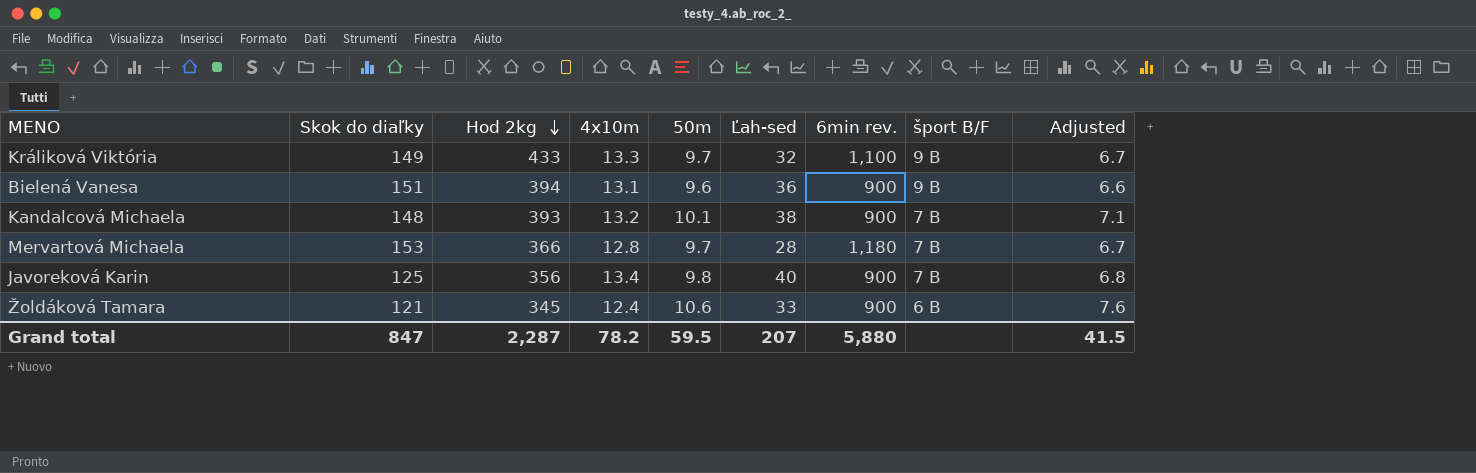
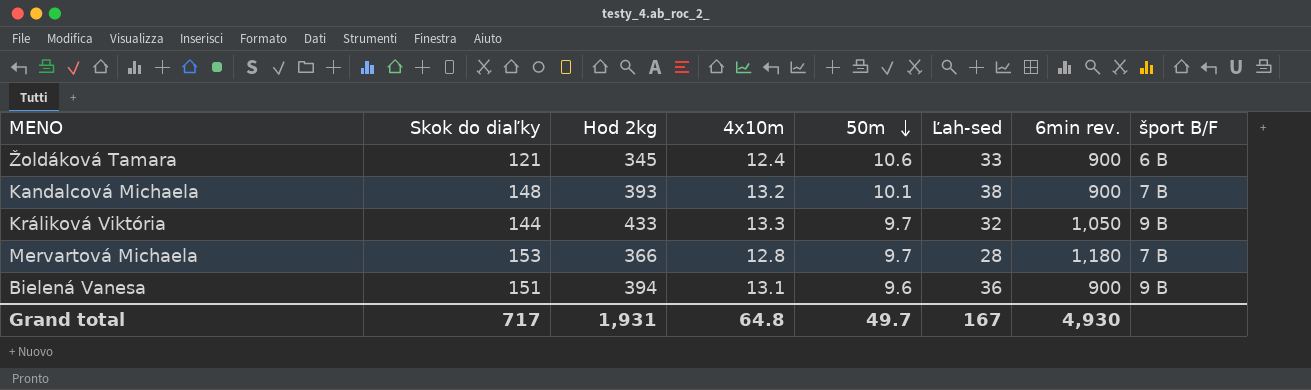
row order: Hod 2kg descending -> 50m descending
column Adjusted | formula: [50m] - 3 -> none
row Javoreková Karin: 125 | 356 | 13.4 | 9.8 | 40 | 900 | 7 B | 6.8 -> none
Králiková Viktória | Skok do diaľky: 149 -> 144
Králiková Viktória | 6min rev.: 1,100 -> 1,050
Grand total | Skok do diaľky: 847 -> 717
Grand total | Hod 2kg: 2,287 -> 1,931
Grand total | 4x10m: 78.2 -> 64.8
Grand total | 50m: 59.5 -> 49.7
Grand total | Ľah-sed: 207 -> 167
Grand total | 6min rev.: 5,880 -> 4,930

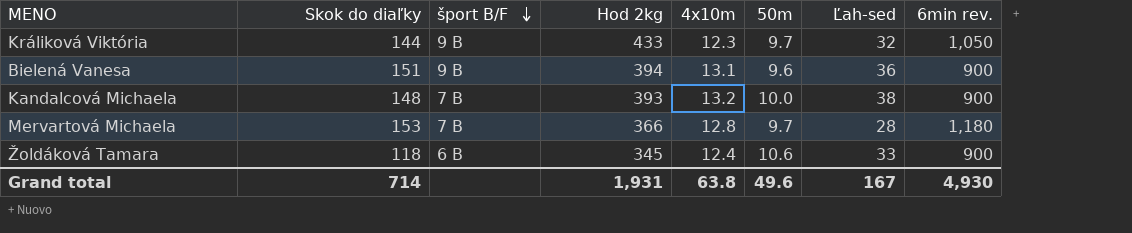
row order: 50m descending -> šport B/F descending
column šport B/F | position: 8 -> 3
Králiková Viktória | 4x10m: 13.3 -> 12.3
Kandalcová Michaela | 50m: 10.1 -> 10.0
Žoldáková Tamara | Skok do diaľky: 121 -> 118
Grand total | Skok do diaľky: 717 -> 714
Grand total | 4x10m: 64.8 -> 63.8
Grand total | 50m: 49.7 -> 49.6

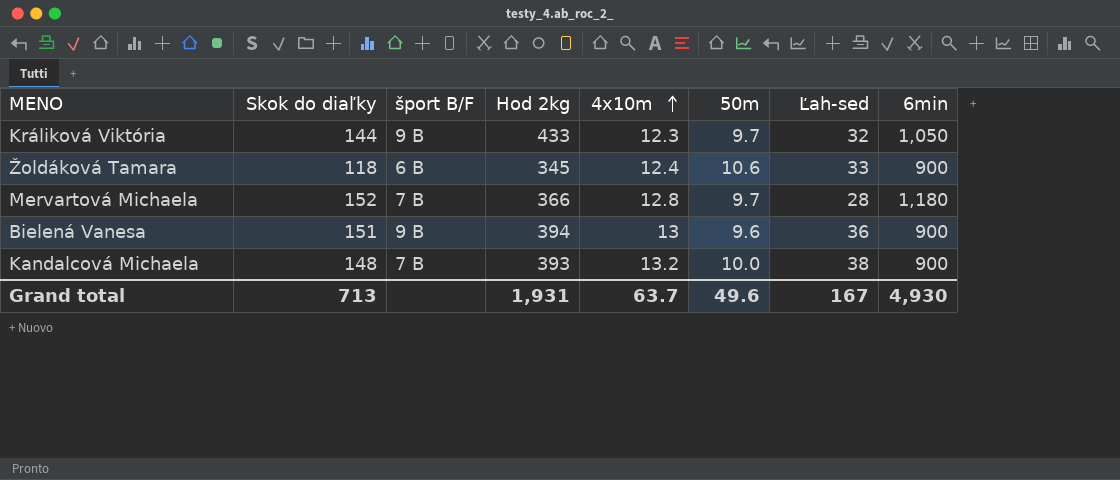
row order: šport B/F descending -> 4x10m ascending
column name: 6min rev. -> 6min
Mervartová Michaela | Skok do diaľky: 153 -> 152
Bielená Vanesa | 4x10m: 13.1 -> 13
Grand total | Skok do diaľky: 714 -> 713
Grand total | 4x10m: 63.8 -> 63.7

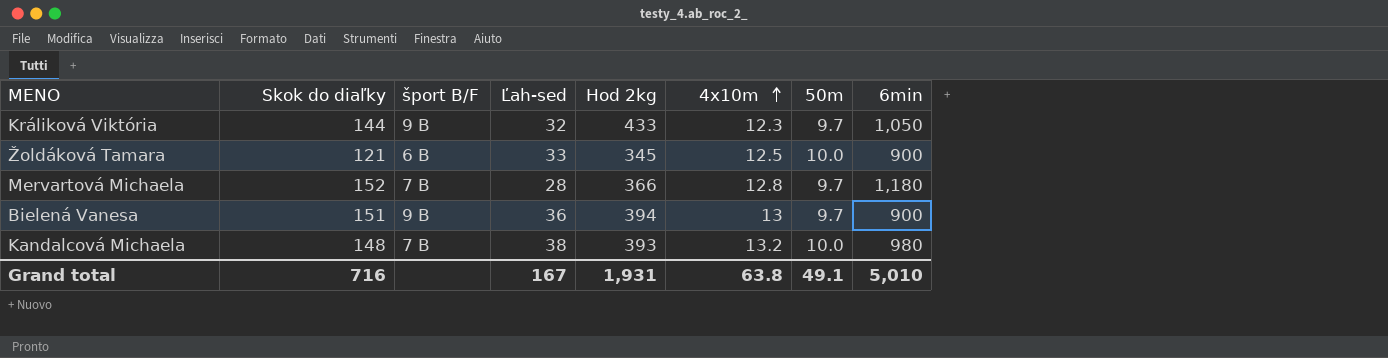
column Ľah-sed | position: 7 -> 4
Žoldáková Tamara | Skok do diaľky: 118 -> 121
Žoldáková Tamara | 4x10m: 12.4 -> 12.5
Žoldáková Tamara | 50m: 10.6 -> 10.0
Bielená Vanesa | 50m: 9.6 -> 9.7
Kandalcová Michaela | 6min: 900 -> 980
Grand total | Skok do diaľky: 713 -> 716
Grand total | 4x10m: 63.7 -> 63.8
Grand total | 50m: 49.6 -> 49.1
Grand total | 6min: 4,930 -> 5,010

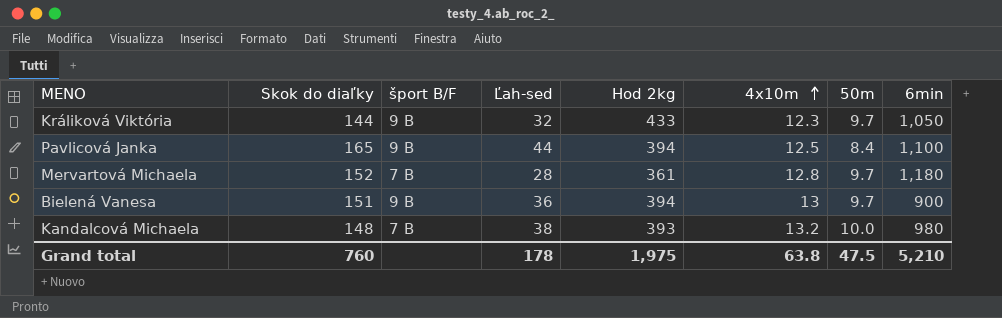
row Žoldáková Tamara: 121 | 6 B | 33 | 345 | 12.5 | 10.0 | 900 -> none
row Pavlicová Janka: none -> 165 | 9 B | 44 | 394 | 12.5 | 8.4 | 1,100
Mervartová Michaela | Hod 2kg: 366 -> 361
Grand total | Skok do diaľky: 716 -> 760
Grand total | Ľah-sed: 167 -> 178
Grand total | Hod 2kg: 1,931 -> 1,975
Grand total | 50m: 49.1 -> 47.5
Grand total | 6min: 5,010 -> 5,210

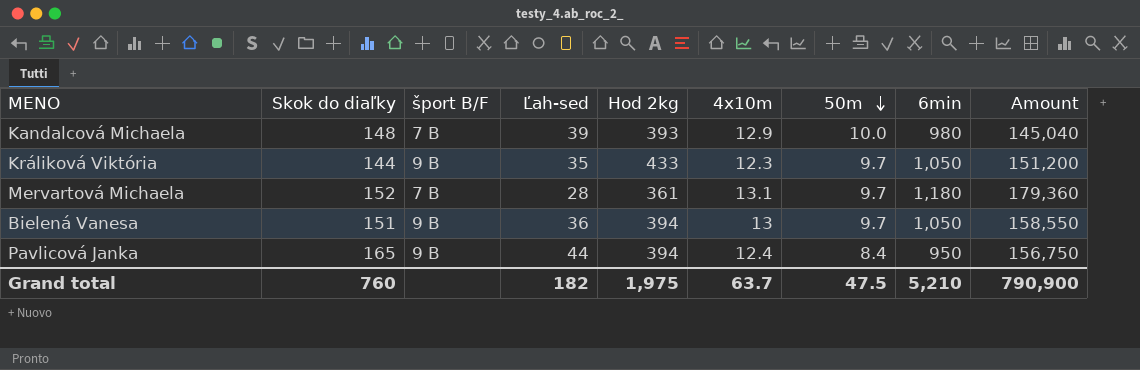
row order: 4x10m ascending -> 50m descending
column Amount | formula: none -> [Skok do diaľky] * [6min]
Kandalcová Michaela | Ľah-sed: 38 -> 39
Kandalcová Michaela | 4x10m: 13.2 -> 12.9
Králiková Viktória | Ľah-sed: 32 -> 35
Mervartová Michaela | 4x10m: 12.8 -> 13.1
Bielená Vanesa | 6min: 900 -> 1,050
Pavlicová Janka | 4x10m: 12.5 -> 12.4
Pavlicová Janka | 6min: 1,100 -> 950
Grand total | Ľah-sed: 178 -> 182
Grand total | 4x10m: 63.8 -> 63.7

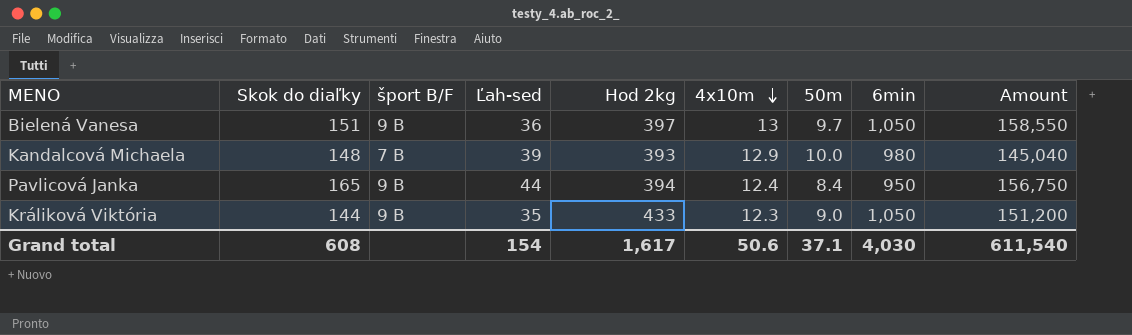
row order: 50m descending -> 4x10m descending
row Mervartová Michaela: 152 | 7 B | 28 | 361 | 13.1 | 9.7 | 1,180 | 179,360 -> none
Bielená Vanesa | Hod 2kg: 394 -> 397
Králiková Viktória | 50m: 9.7 -> 9.0
Grand total | Skok do diaľky: 760 -> 608
Grand total | Ľah-sed: 182 -> 154
Grand total | Hod 2kg: 1,975 -> 1,617
Grand total | 4x10m: 63.7 -> 50.6
Grand total | 50m: 47.5 -> 37.1
Grand total | 6min: 5,210 -> 4,030
Grand total | Amount: 790,900 -> 611,540

